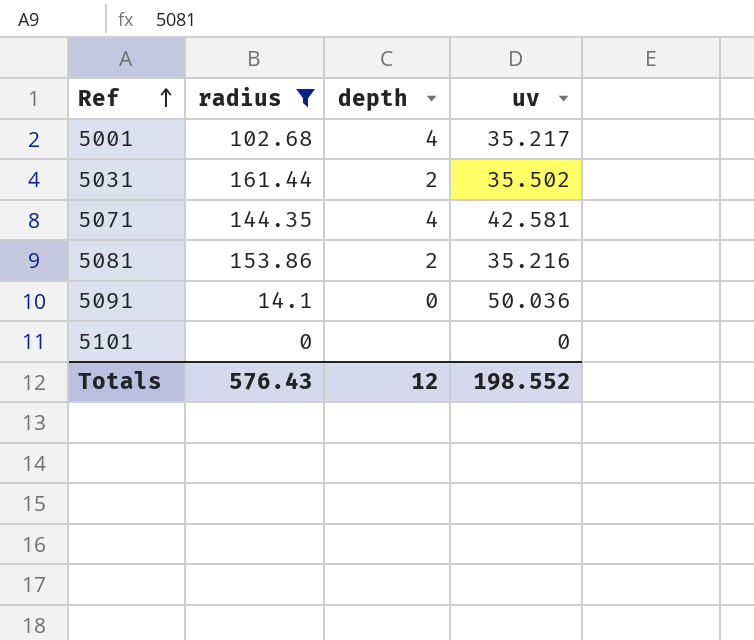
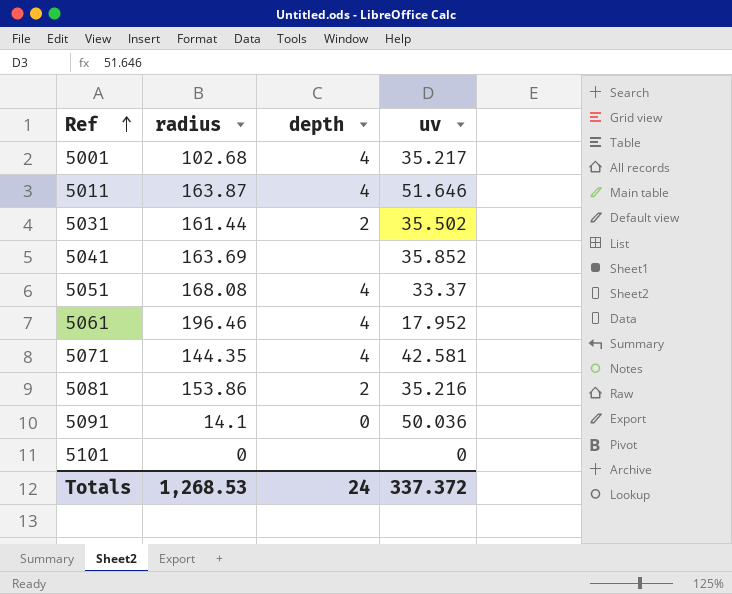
filter: radius <= 161.44 -> none
Totals | radius: 576.43 -> 1,268.53
Totals | depth: 12 -> 24
Totals | uv: 198.552 -> 337.372

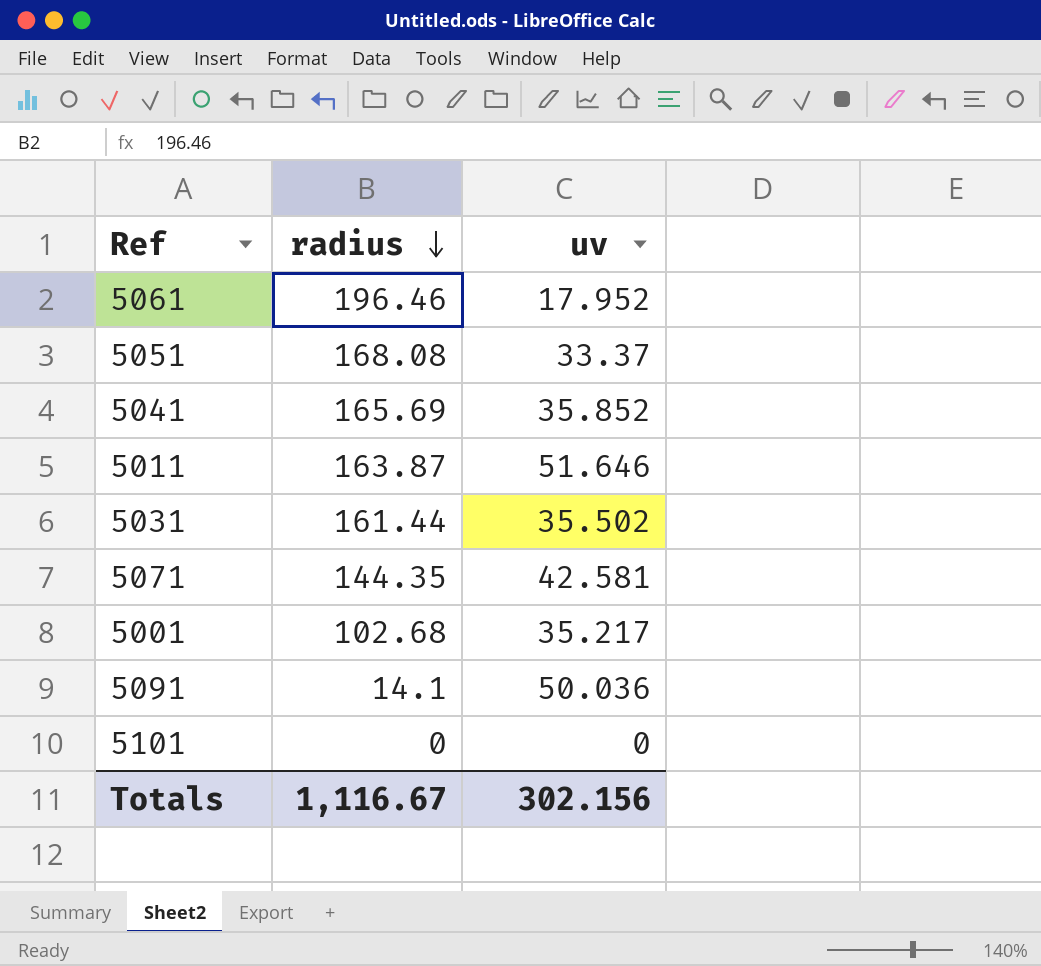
row order: Ref ascending -> radius descending
column depth | position: 3 -> none
row 5081: 153.86 | 2 | 35.216 -> none
5041 | radius: 163.69 -> 165.69
Totals | radius: 1,268.53 -> 1,116.67
Totals | uv: 337.372 -> 302.156

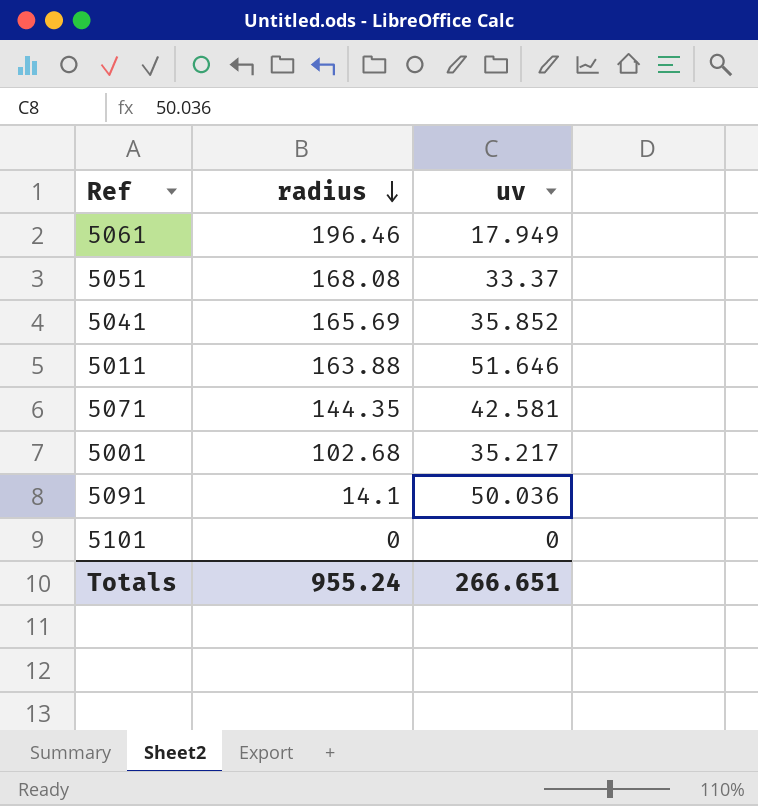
row 5031: 161.44 | 35.502 -> none
5061 | uv: 17.952 -> 17.949
5011 | radius: 163.87 -> 163.88
Totals | radius: 1,116.67 -> 955.24
Totals | uv: 302.156 -> 266.651

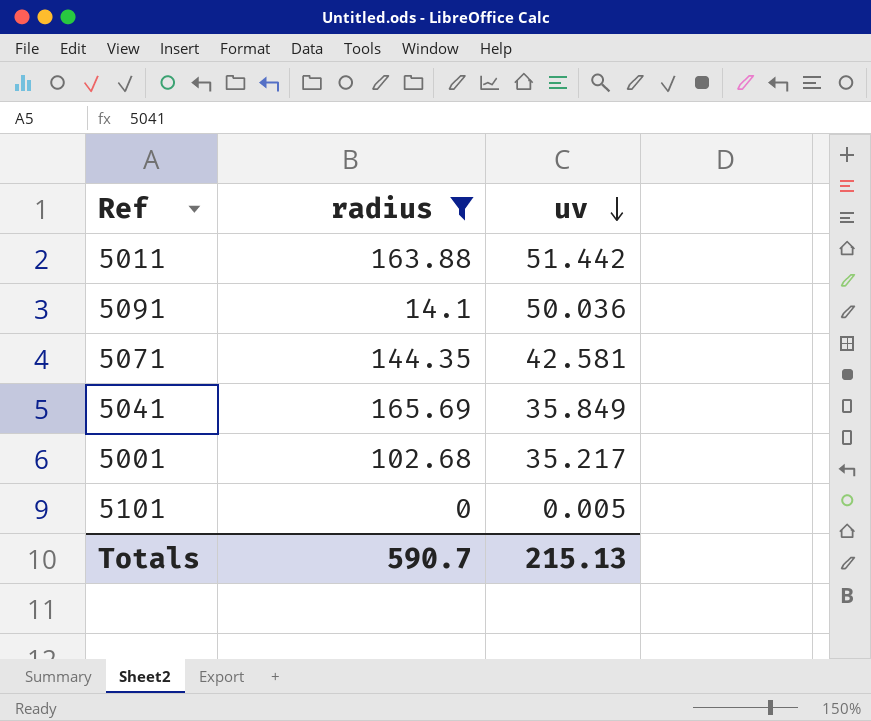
filter: none -> radius <= 165.69
row order: radius descending -> uv descending
5011 | uv: 51.646 -> 51.442
5041 | uv: 35.852 -> 35.849
5101 | uv: 0 -> 0.005
Totals | radius: 955.24 -> 590.7
Totals | uv: 266.651 -> 215.13

